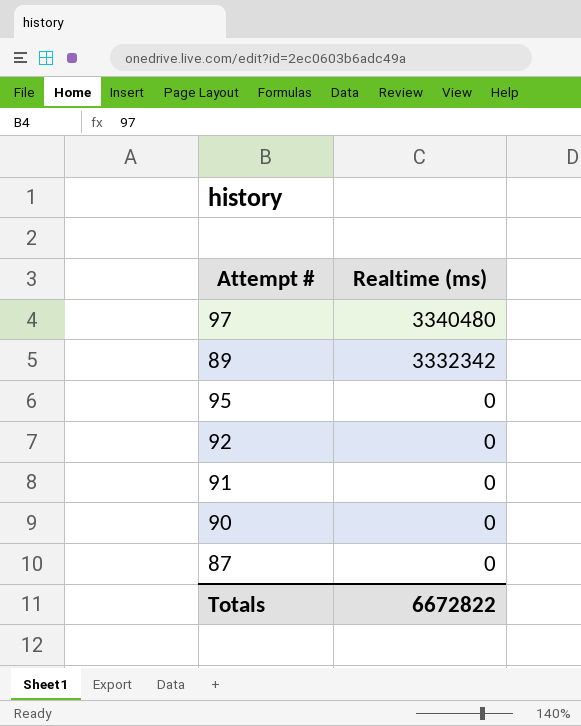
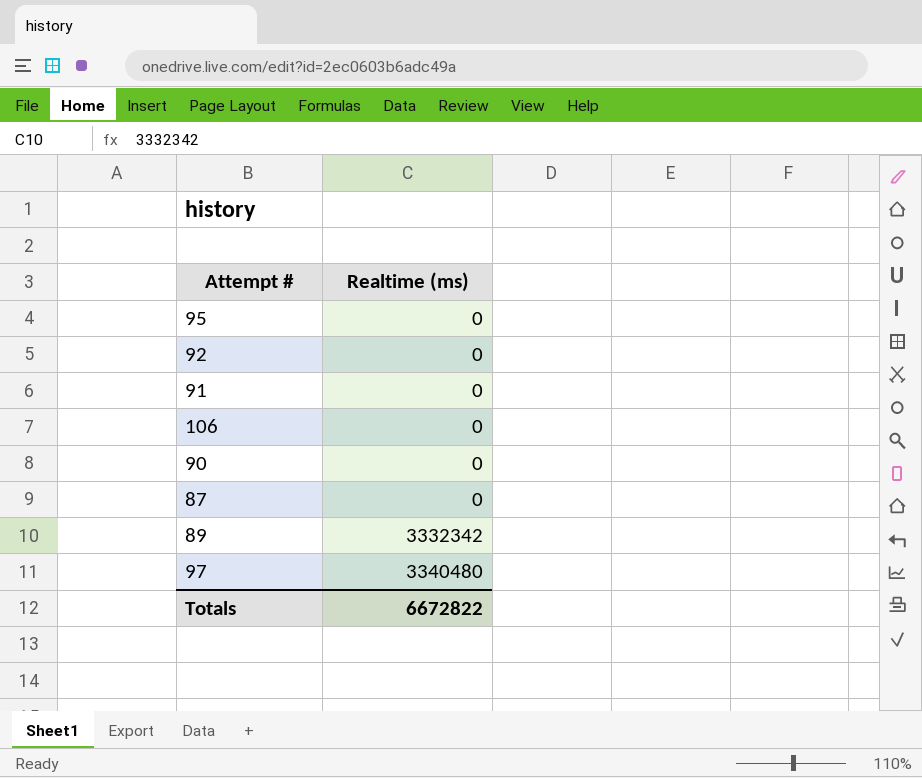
row order: Realtime (ms) descending -> Realtime (ms) ascending
row 106: none -> 0

